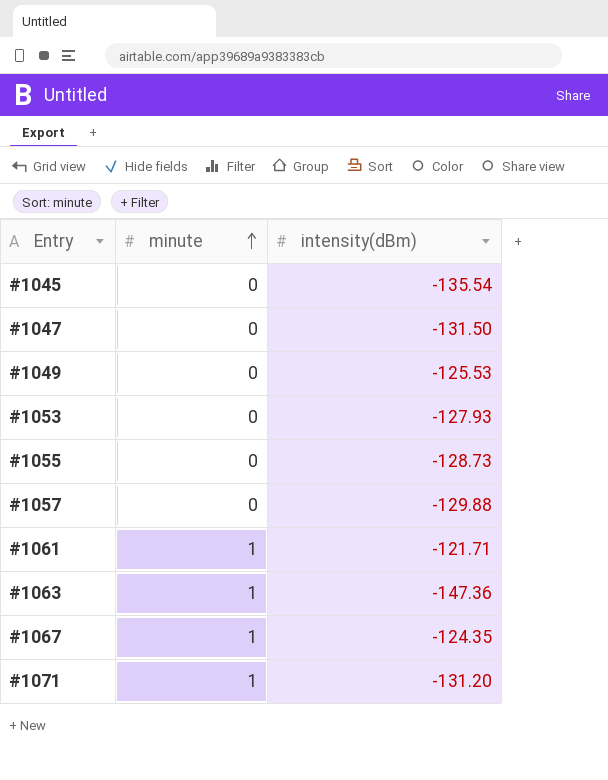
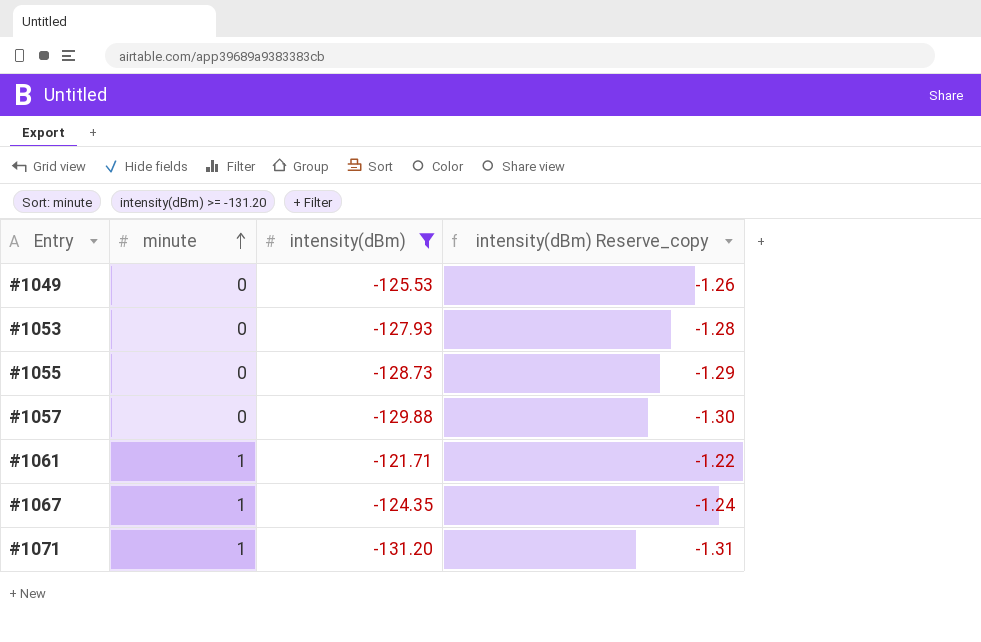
filter: none -> intensity(dBm) >= -131.20
column intensity(dBm) Reserve_copy | formula: none -> [intensity(dBm)] * 0.01

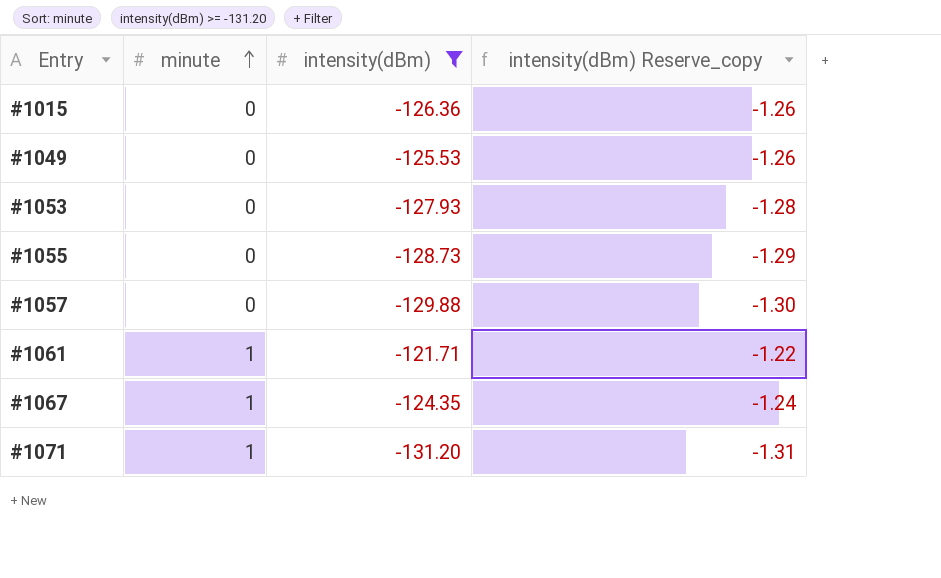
row #1015: none -> 0 | -126.36 | -1.26

